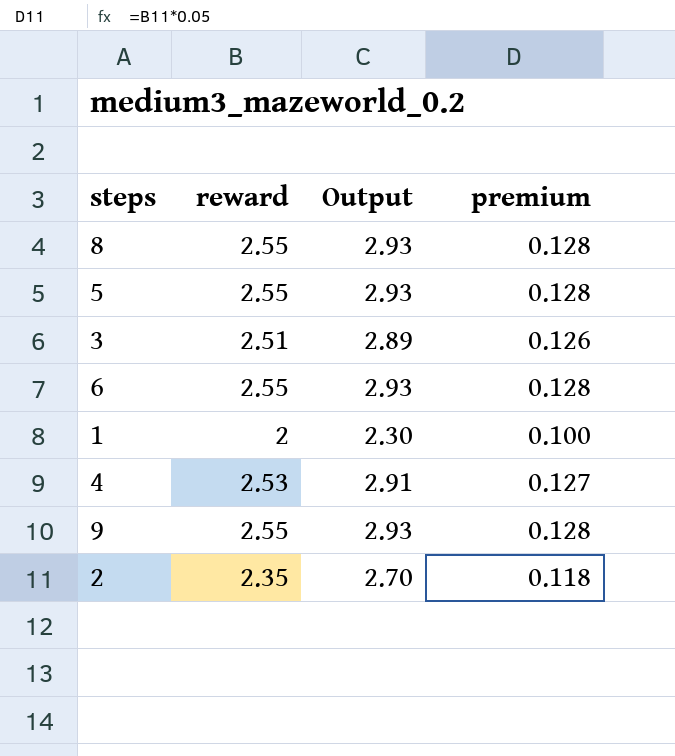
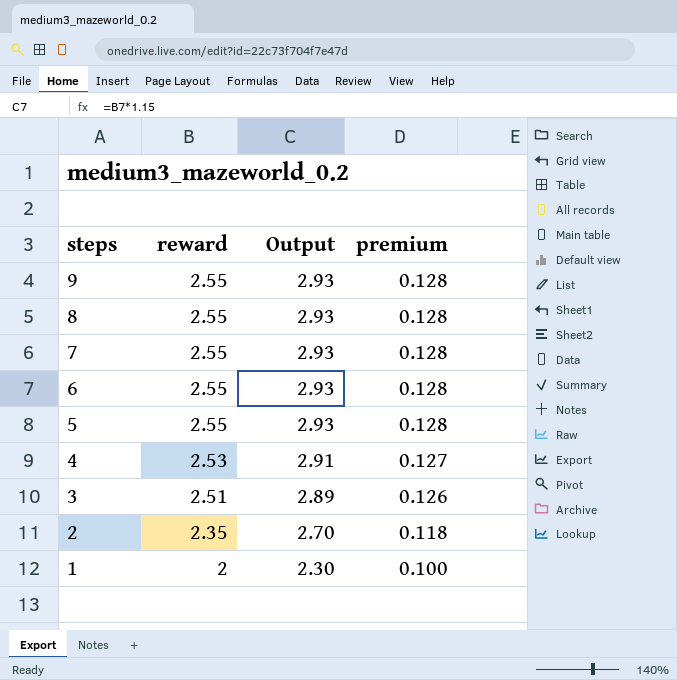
row order: none -> steps descending
row 7: none -> 2.55 | 2.93 | 0.128

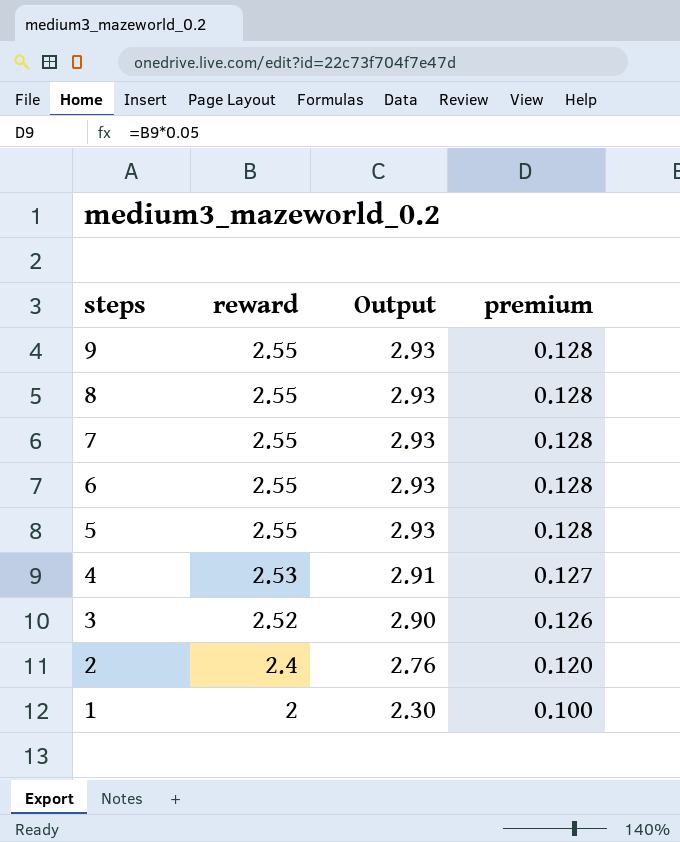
3 | reward: 2.51 -> 2.52
3 | Output: 2.89 -> 2.90
2 | reward: 2.35 -> 2.4
2 | Output: 2.70 -> 2.76
2 | premium: 0.118 -> 0.120

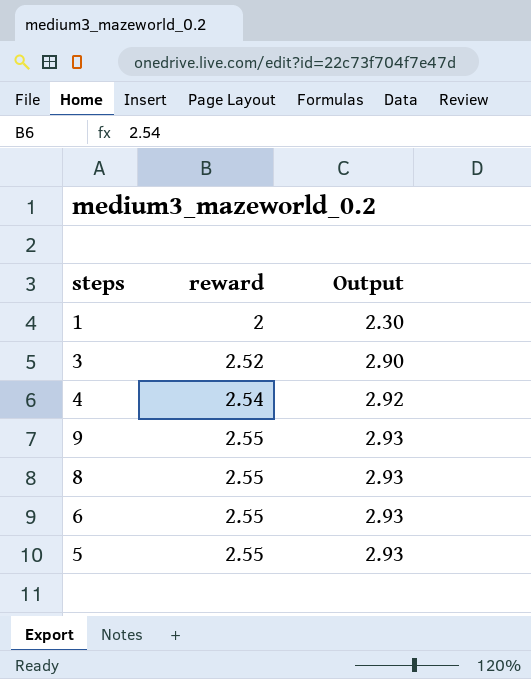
row order: steps descending -> reward ascending
column premium | formula: [reward] * 0.05 -> none
row 7: 2.55 | 2.93 | 0.128 -> none
row 2: 2.4 | 2.76 | 0.120 -> none
4 | reward: 2.53 -> 2.54
4 | Output: 2.91 -> 2.92

